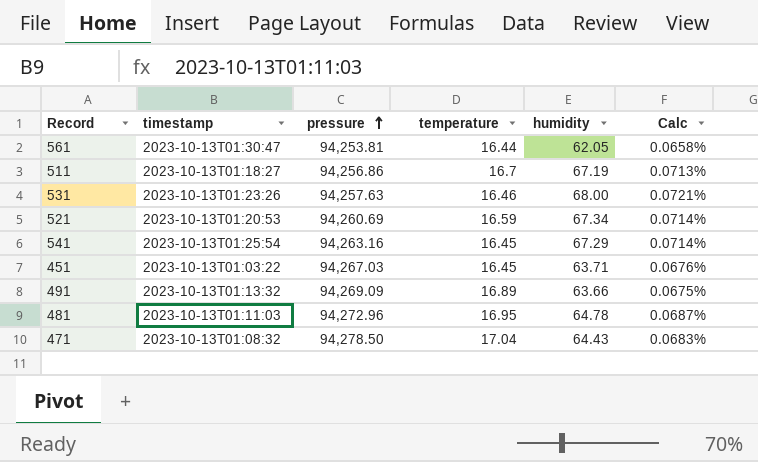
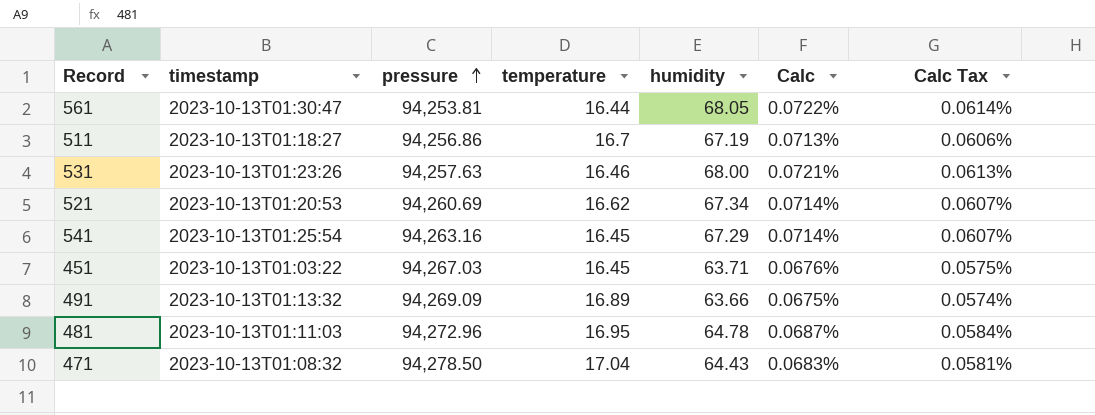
column Calc Tax | formula: none -> [Calc] * 0.85
561 | humidity: 62.05 -> 68.05
561 | Calc: 0.0658% -> 0.0722%
521 | temperature: 16.59 -> 16.62

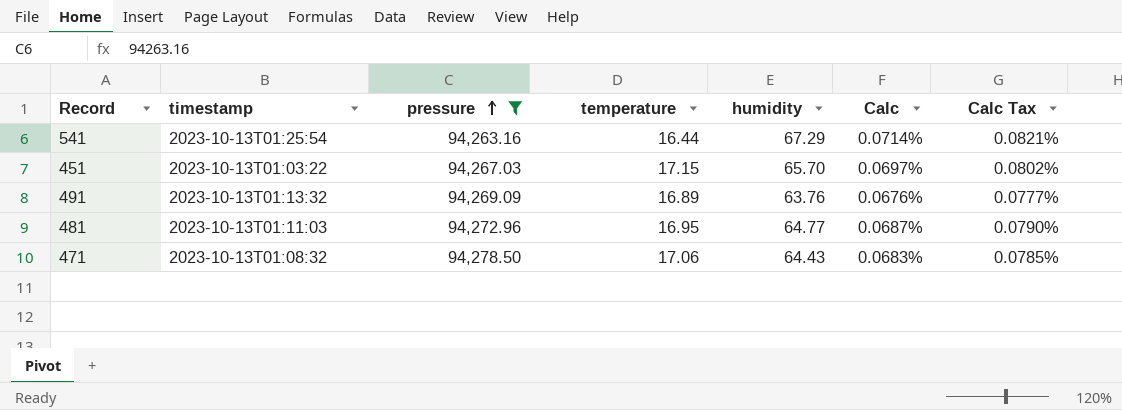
filter: none -> pressure >= 94,263.16
column Calc Tax | formula: [Calc] * 0.85 -> [Calc] * 1.15
541 | temperature: 16.45 -> 16.44
451 | temperature: 16.45 -> 17.15
451 | humidity: 63.71 -> 65.70
451 | Calc: 0.0676% -> 0.0697%
491 | humidity: 63.66 -> 63.76
491 | Calc: 0.0675% -> 0.0676%
481 | humidity: 64.78 -> 64.77
471 | temperature: 17.04 -> 17.06

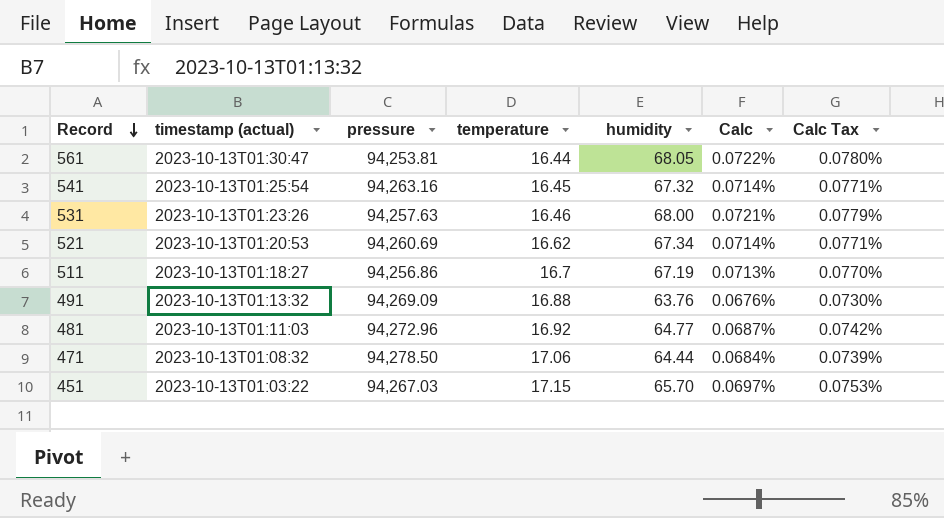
filter: pressure >= 94,263.16 -> none
row order: pressure ascending -> Record descending
column name: timestamp -> timestamp (actual)
column Calc Tax | formula: [Calc] * 1.15 -> [Calc] * 1.08
541 | temperature: 16.44 -> 16.45
541 | humidity: 67.29 -> 67.32
491 | temperature: 16.89 -> 16.88
481 | temperature: 16.95 -> 16.92
471 | humidity: 64.43 -> 64.44
471 | Calc: 0.0683% -> 0.0684%

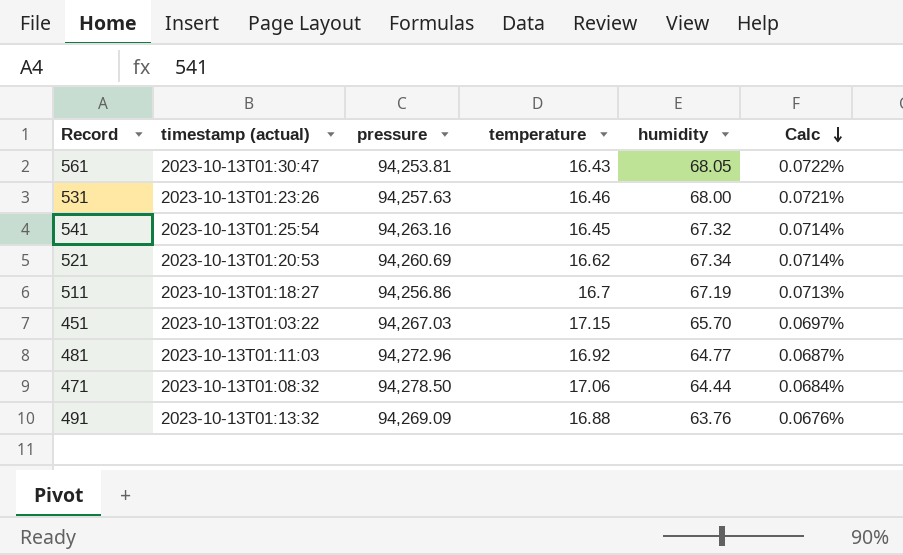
row order: Record descending -> Calc descending
column Calc Tax | formula: [Calc] * 1.08 -> none
561 | temperature: 16.44 -> 16.43

